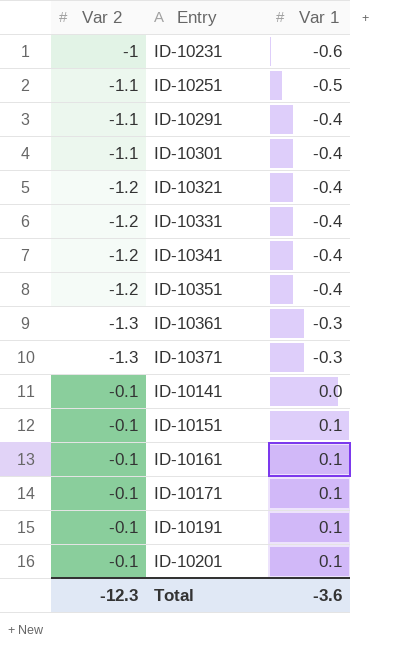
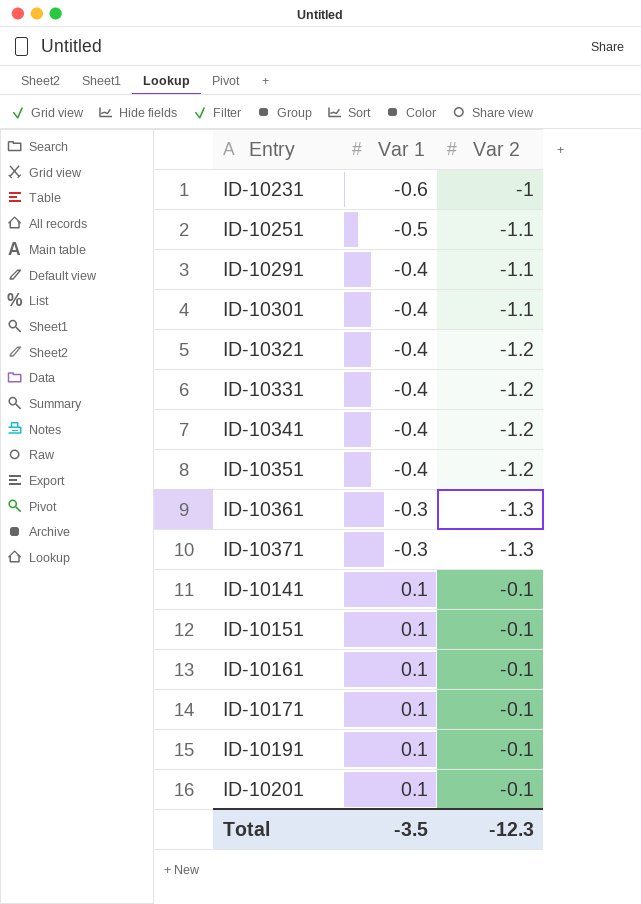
column Var 2 | position: 1 -> 3
ID-10141 | Var 1: 0.0 -> 0.1
Total | Var 1: -3.6 -> -3.5

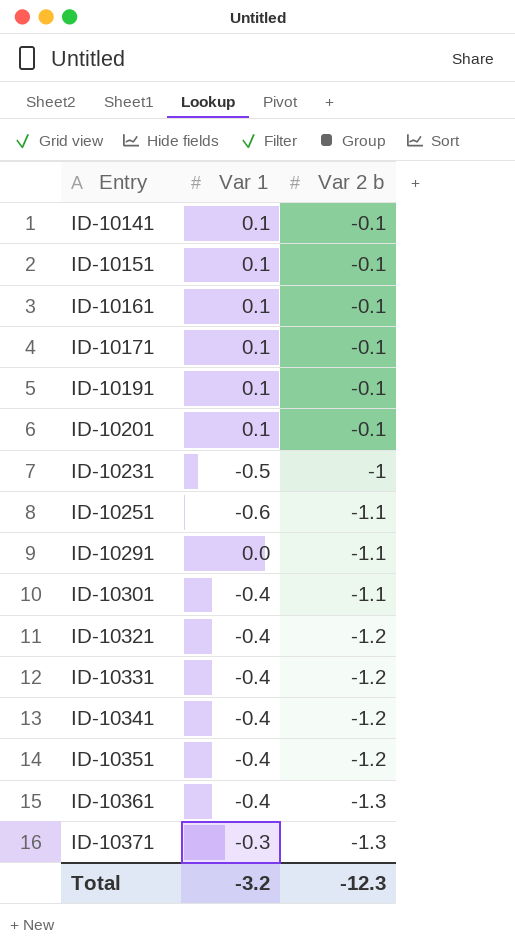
row order: Var 1 ascending -> Entry ascending
column name: Var 2 -> Var 2 b
ID-10231 | Var 1: -0.6 -> -0.5
ID-10251 | Var 1: -0.5 -> -0.6
ID-10291 | Var 1: -0.4 -> 0.0
ID-10361 | Var 1: -0.3 -> -0.4
Total | Var 1: -3.5 -> -3.2

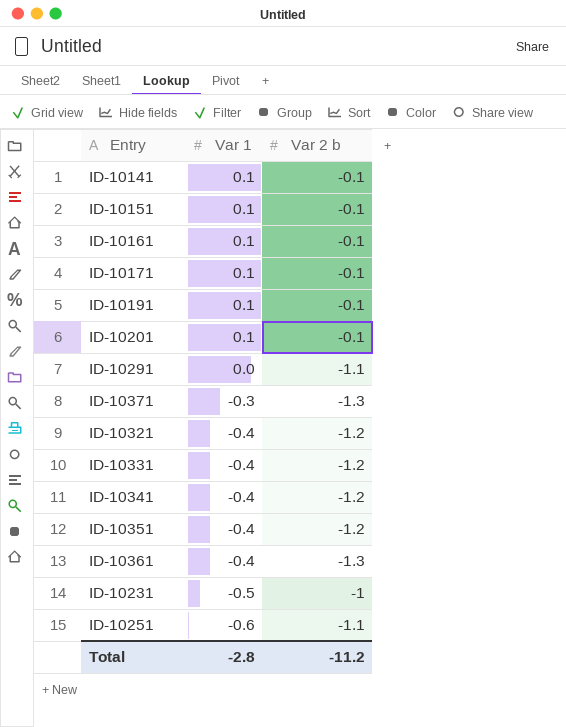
row order: Entry ascending -> Var 1 descending
row ID-10301: -0.4 | -1.1 -> none
Total | Var 1: -3.2 -> -2.8
Total | Var 2 b: -12.3 -> -11.2

